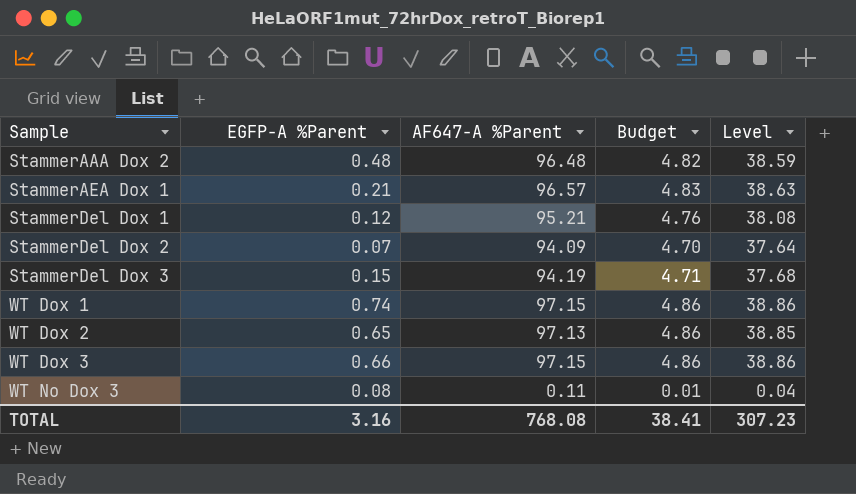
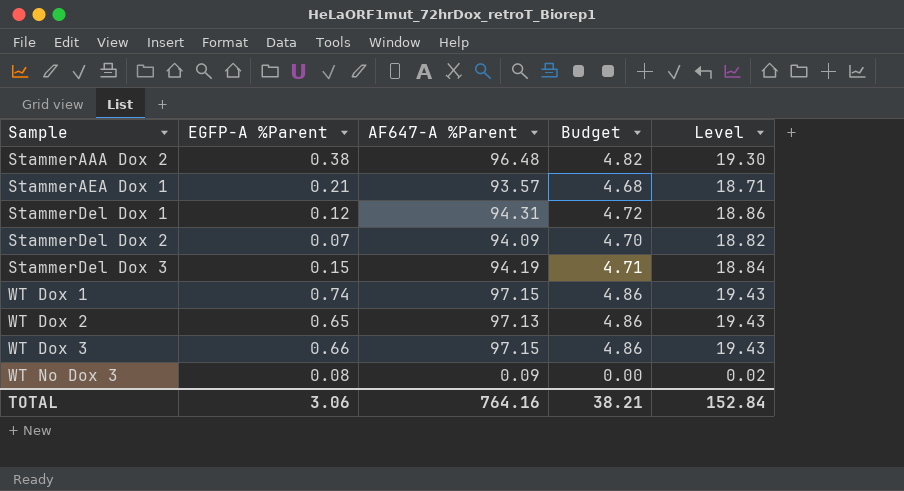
column Level | formula: [AF647-A %Parent] * 0.4 -> [AF647-A %Parent] * 0.2
StammerAAA Dox 2 | EGFP-A %Parent: 0.48 -> 0.38
StammerAEA Dox 1 | AF647-A %Parent: 96.57 -> 93.57
StammerAEA Dox 1 | Budget: 4.83 -> 4.68
StammerDel Dox 1 | AF647-A %Parent: 95.21 -> 94.31
StammerDel Dox 1 | Budget: 4.76 -> 4.72
WT No Dox 3 | AF647-A %Parent: 0.11 -> 0.09
WT No Dox 3 | Budget: 0.01 -> 0.00
TOTAL | EGFP-A %Parent: 3.16 -> 3.06
TOTAL | AF647-A %Parent: 768.08 -> 764.16
TOTAL | Budget: 38.41 -> 38.21
TOTAL | Level: 307.23 -> 152.84

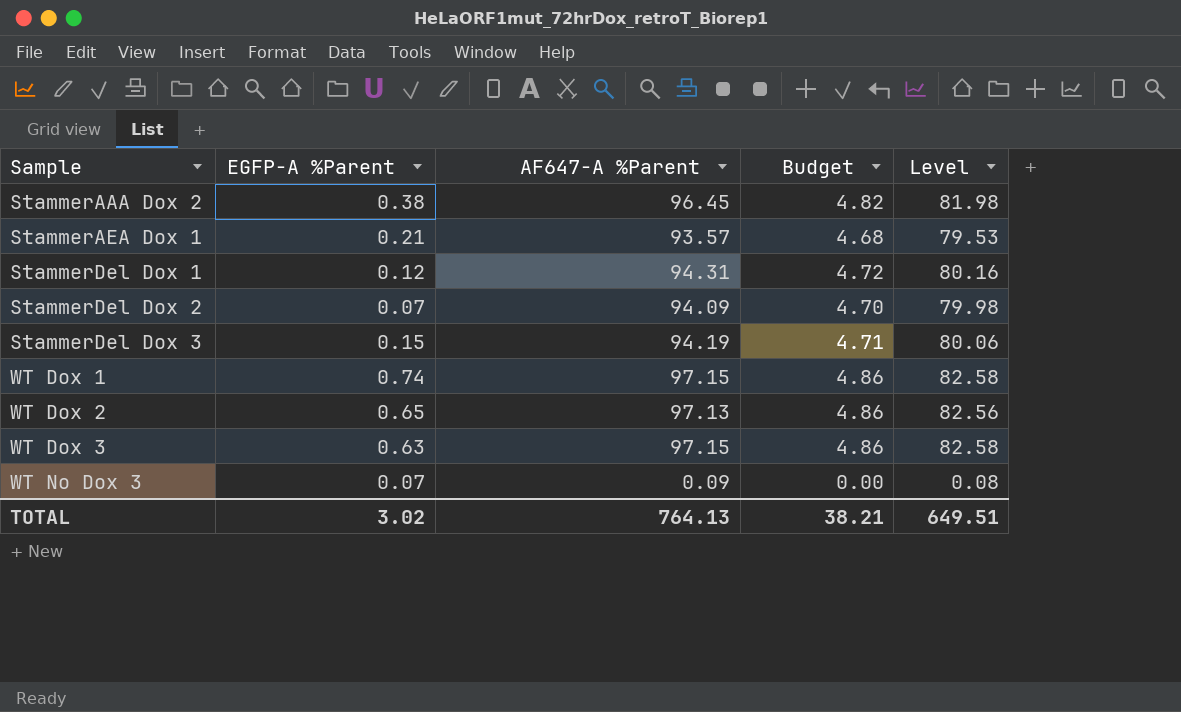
column Level | formula: [AF647-A %Parent] * 0.2 -> [AF647-A %Parent] * 0.85
StammerAAA Dox 2 | AF647-A %Parent: 96.48 -> 96.45
WT Dox 3 | EGFP-A %Parent: 0.66 -> 0.63
WT No Dox 3 | EGFP-A %Parent: 0.08 -> 0.07
TOTAL | EGFP-A %Parent: 3.06 -> 3.02
TOTAL | AF647-A %Parent: 764.16 -> 764.13
TOTAL | Level: 152.84 -> 649.51

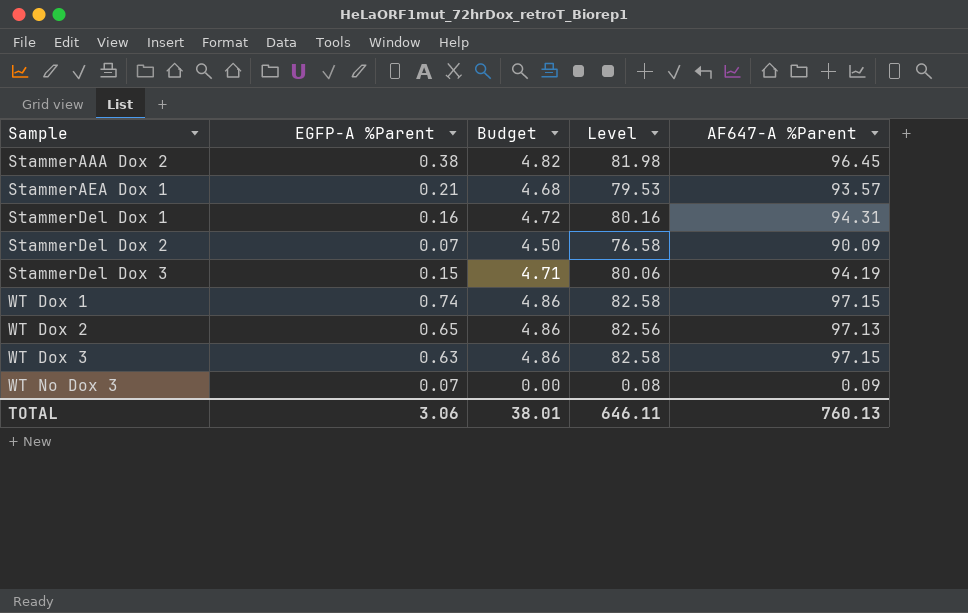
column AF647-A %Parent | position: 3 -> 5
StammerDel Dox 1 | EGFP-A %Parent: 0.12 -> 0.16
StammerDel Dox 2 | Budget: 4.70 -> 4.50
StammerDel Dox 2 | Level: 79.98 -> 76.58
StammerDel Dox 2 | AF647-A %Parent: 94.09 -> 90.09
TOTAL | EGFP-A %Parent: 3.02 -> 3.06
TOTAL | Budget: 38.21 -> 38.01
TOTAL | Level: 649.51 -> 646.11
TOTAL | AF647-A %Parent: 764.13 -> 760.13

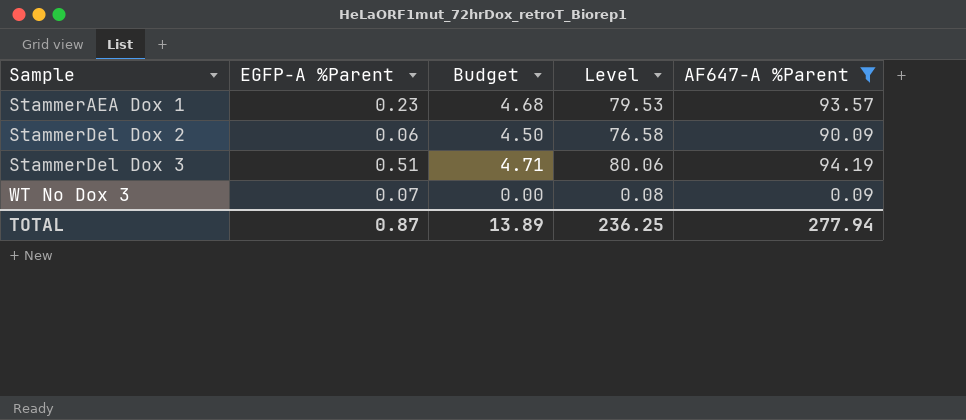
filter: none -> AF647-A %Parent <= 94.19
StammerAEA Dox 1 | EGFP-A %Parent: 0.21 -> 0.23
StammerDel Dox 2 | EGFP-A %Parent: 0.07 -> 0.06
StammerDel Dox 3 | EGFP-A %Parent: 0.15 -> 0.51
TOTAL | EGFP-A %Parent: 3.06 -> 0.87
TOTAL | Budget: 38.01 -> 13.89
TOTAL | Level: 646.11 -> 236.25
TOTAL | AF647-A %Parent: 760.13 -> 277.94

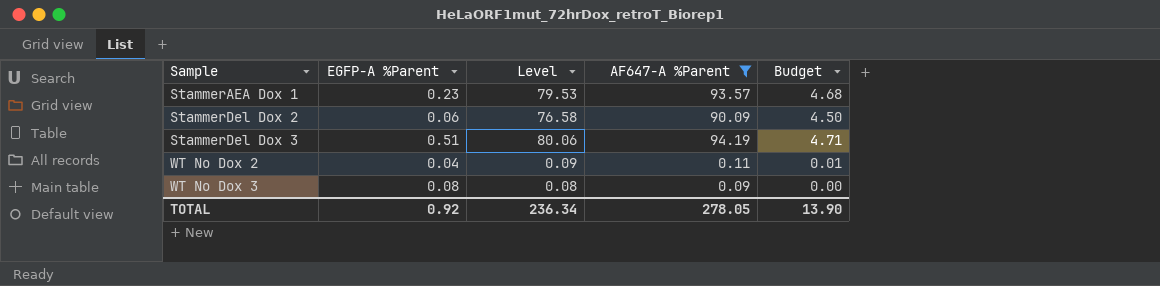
column Budget | position: 3 -> 5
row WT No Dox 2: none -> 0.04 | 0.09 | 0.11 | 0.01
WT No Dox 3 | EGFP-A %Parent: 0.07 -> 0.08
TOTAL | EGFP-A %Parent: 0.87 -> 0.92
TOTAL | Level: 236.25 -> 236.34
TOTAL | AF647-A %Parent: 277.94 -> 278.05
TOTAL | Budget: 13.89 -> 13.90

